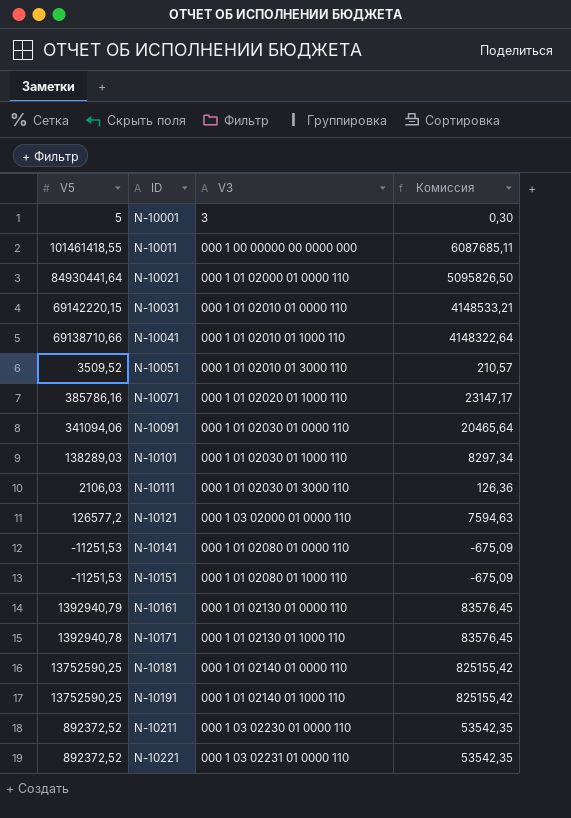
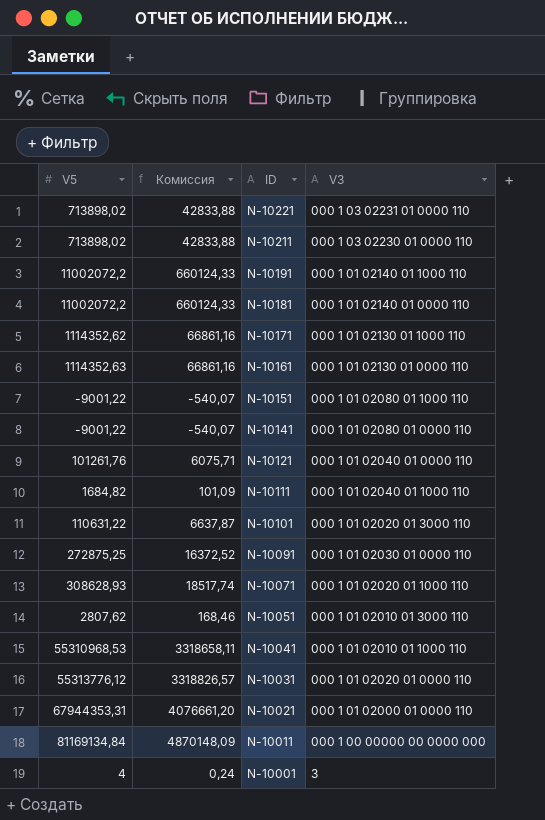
row order: ID ascending -> ID descending
column Комиссия | position: 4 -> 2
N-10221 | V5: 892372,52 -> 713898,02
N-10221 | Комиссия: 53542,35 -> 42833,88
N-10211 | V5: 892372,52 -> 713898,02
N-10211 | Комиссия: 53542,35 -> 42833,88
N-10191 | V5: 13752590,25 -> 11002072,2
N-10191 | Комиссия: 825155,42 -> 660124,33
N-10181 | V5: 13752590,25 -> 11002072,2
N-10181 | Комиссия: 825155,42 -> 660124,33
N-10171 | V5: 1392940,78 -> 1114352,62
N-10171 | Комиссия: 83576,45 -> 66861,16
N-10161 | V5: 1392940,79 -> 1114352,63
N-10161 | Комиссия: 83576,45 -> 66861,16
N-10151 | V5: -11251,53 -> -9001,22
N-10151 | Комиссия: -675,09 -> -540,07
N-10141 | V5: -11251,53 -> -9001,22
N-10141 | Комиссия: -675,09 -> -540,07
N-10121 | V5: 126577,2 -> 101261,76
N-10121 | Комиссия: 7594,63 -> 6075,71
N-10121 | V3: 000 1 03 02000 01 0000 110 -> 000 1 01 02040 01 0000 110
N-10111 | V5: 2106,03 -> 1684,82
N-10111 | Комиссия: 126,36 -> 101,09
N-10111 | V3: 000 1 01 02030 01 3000 110 -> 000 1 01 02040 01 1000 110
N-10101 | V5: 138289,03 -> 110631,22
N-10101 | Комиссия: 8297,34 -> 6637,87
N-10101 | V3: 000 1 01 02030 01 1000 110 -> 000 1 01 02020 01 3000 110
N-10091 | V5: 341094,06 -> 272875,25
N-10091 | Комиссия: 20465,64 -> 16372,52
N-10071 | V5: 385786,16 -> 308628,93
N-10071 | Комиссия: 23147,17 -> 18517,74
N-10051 | V5: 3509,52 -> 2807,62
N-10051 | Комиссия: 210,57 -> 168,46
N-10041 | V5: 69138710,66 -> 55310968,53
N-10041 | Комиссия: 4148322,64 -> 3318658,11
N-10031 | V5: 69142220,15 -> 55313776,12
N-10031 | Комиссия: 4148533,21 -> 3318826,57
N-10031 | V3: 000 1 01 02010 01 0000 110 -> 000 1 01 02020 01 0000 110
N-10021 | V5: 84930441,64 -> 67944353,31
N-10021 | Комиссия: 5095826,50 -> 4076661,20
N-10011 | V5: 101461418,55 -> 81169134,84
N-10011 | Комиссия: 6087685,11 -> 4870148,09
N-10001 | V5: 5 -> 4
N-10001 | Комиссия: 0,30 -> 0,24

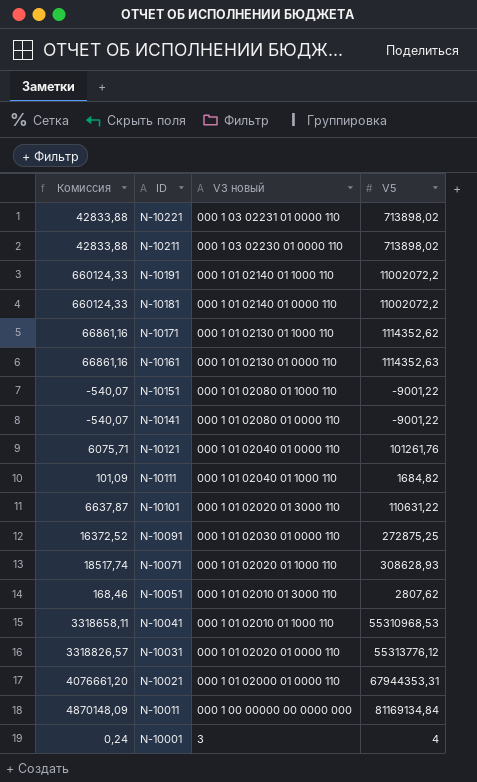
column name: V3 -> V3 новый
column V5 | position: 1 -> 4

